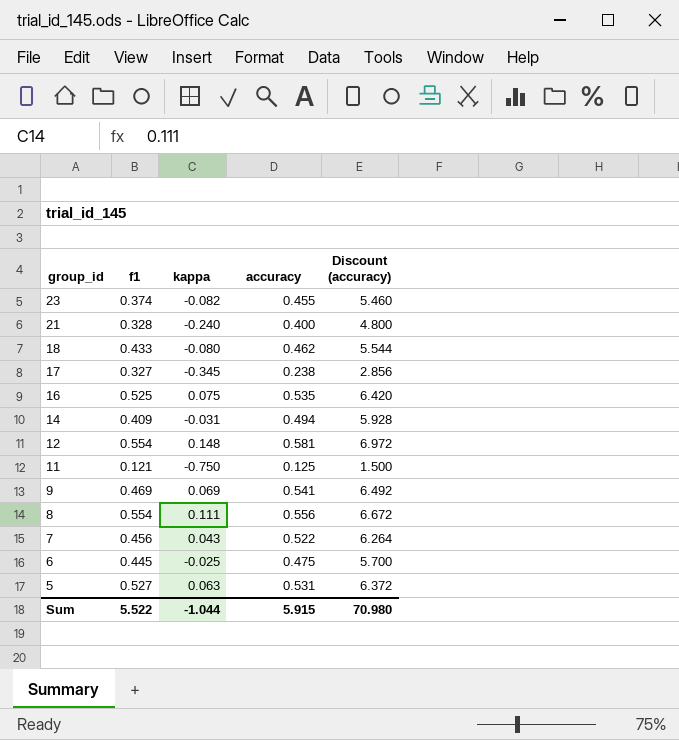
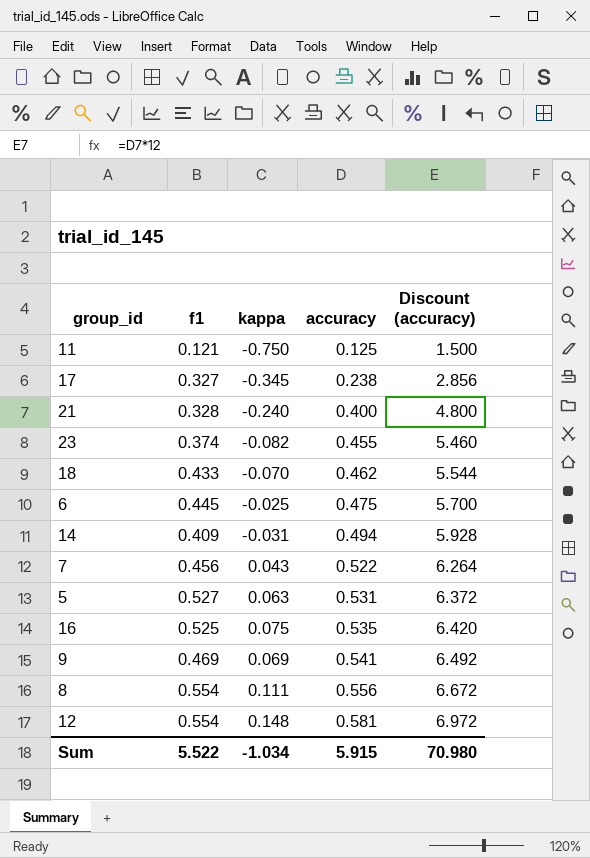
row order: group_id descending -> accuracy ascending
18 | kappa: -0.080 -> -0.070
Sum | kappa: -1.044 -> -1.034

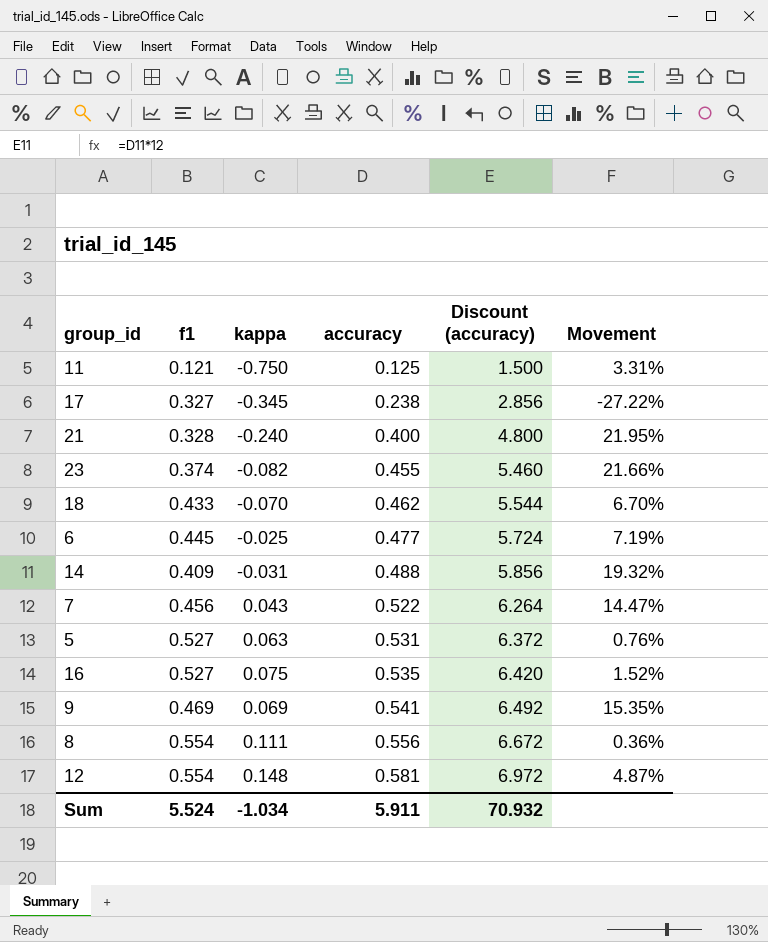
column Movement | formula: none -> ([accuracy] - [f1]) / [f1]
6 | accuracy: 0.475 -> 0.477
6 | Discount (accuracy): 5.700 -> 5.724
14 | accuracy: 0.494 -> 0.488
14 | Discount (accuracy): 5.928 -> 5.856
16 | f1: 0.525 -> 0.527
Sum | f1: 5.522 -> 5.524
Sum | accuracy: 5.915 -> 5.911
Sum | Discount (accuracy): 70.980 -> 70.932

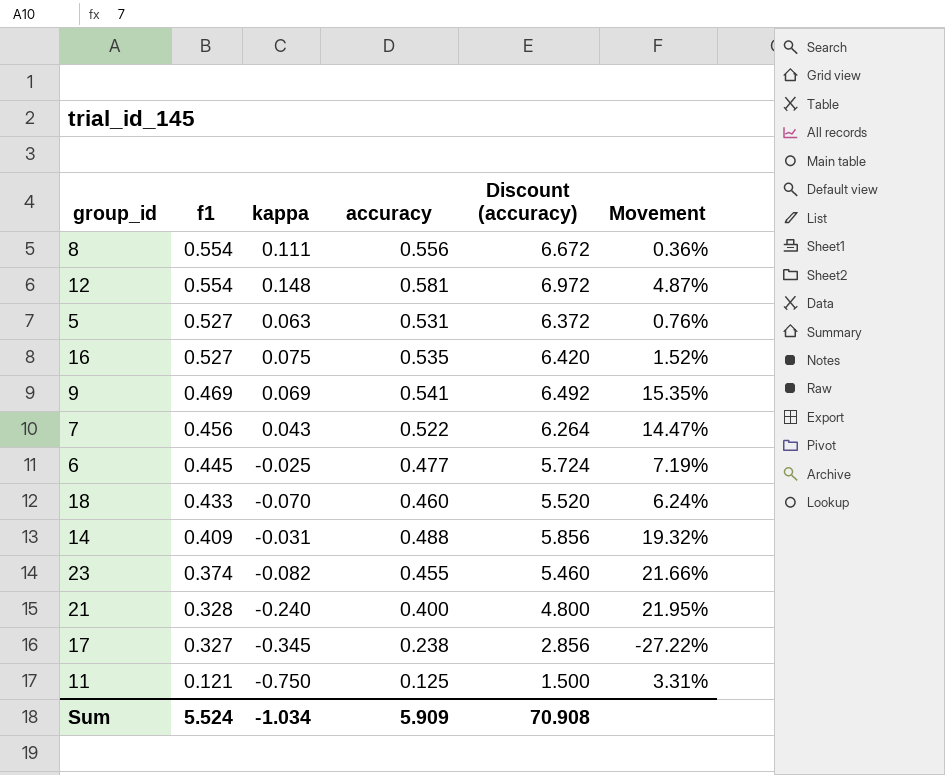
row order: accuracy ascending -> f1 descending
18 | accuracy: 0.462 -> 0.460
18 | Discount (accuracy): 5.544 -> 5.520
18 | Movement: 6.70% -> 6.24%
Sum | accuracy: 5.911 -> 5.909
Sum | Discount (accuracy): 70.932 -> 70.908

